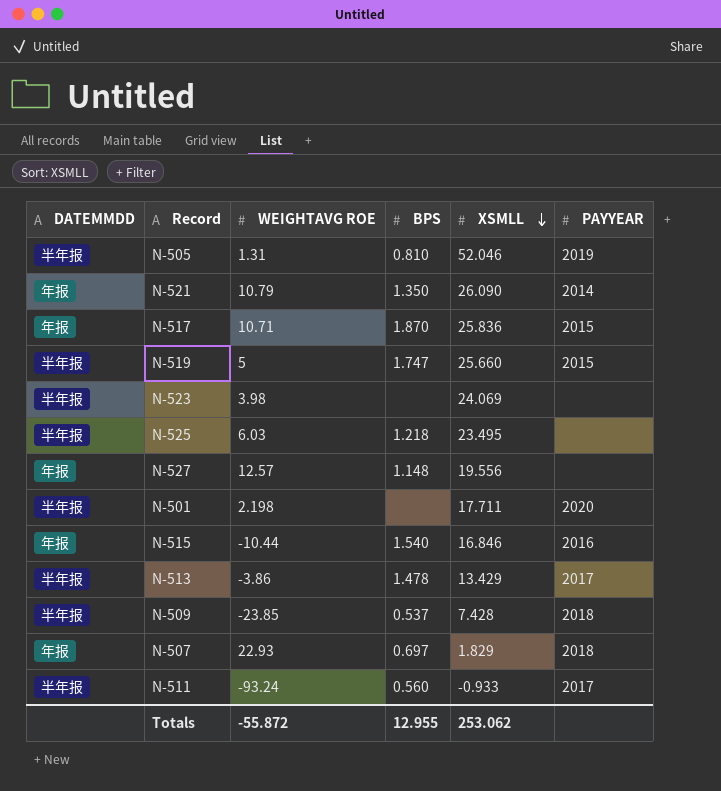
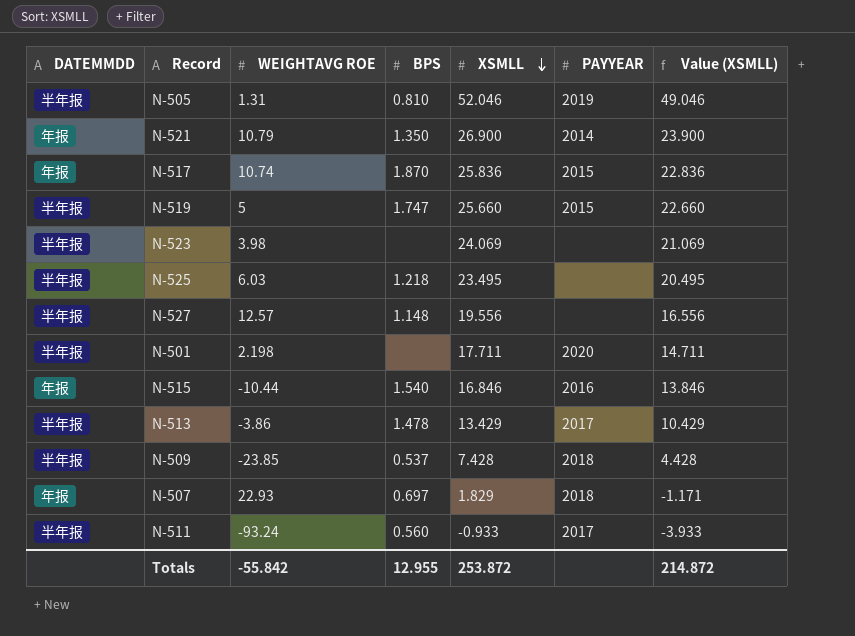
column Value (XSMLL) | formula: none -> [XSMLL] - 3
N-521 | XSMLL: 26.090 -> 26.900
N-517 | WEIGHTAVG ROE: 10.71 -> 10.74
N-527 | DATEMMDD: 年报 -> 半年报
Totals | WEIGHTAVG ROE: -55.872 -> -55.842
Totals | XSMLL: 253.062 -> 253.872

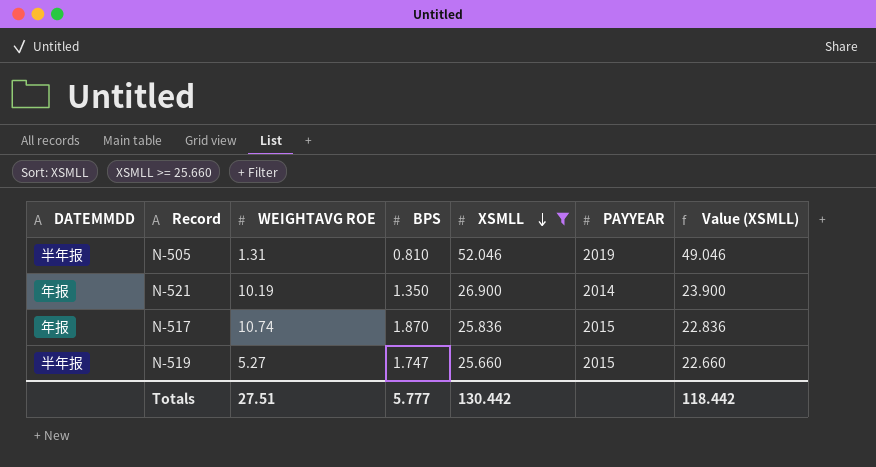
filter: none -> XSMLL >= 25.660
N-521 | WEIGHTAVG ROE: 10.79 -> 10.19
N-519 | WEIGHTAVG ROE: 5 -> 5.27
Totals | WEIGHTAVG ROE: -55.842 -> 27.51
Totals | BPS: 12.955 -> 5.777
Totals | XSMLL: 253.872 -> 130.442
Totals | Value (XSMLL): 214.872 -> 118.442

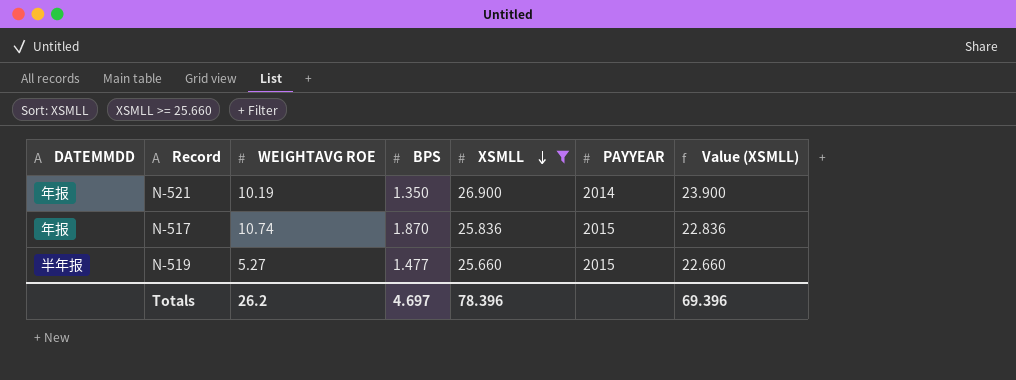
row N-505: 半年报 | 1.31 | 0.810 | 52.046 | 2019 | 49.046 -> none
N-519 | BPS: 1.747 -> 1.477
Totals | WEIGHTAVG ROE: 27.51 -> 26.2
Totals | BPS: 5.777 -> 4.697
Totals | XSMLL: 130.442 -> 78.396
Totals | Value (XSMLL): 118.442 -> 69.396

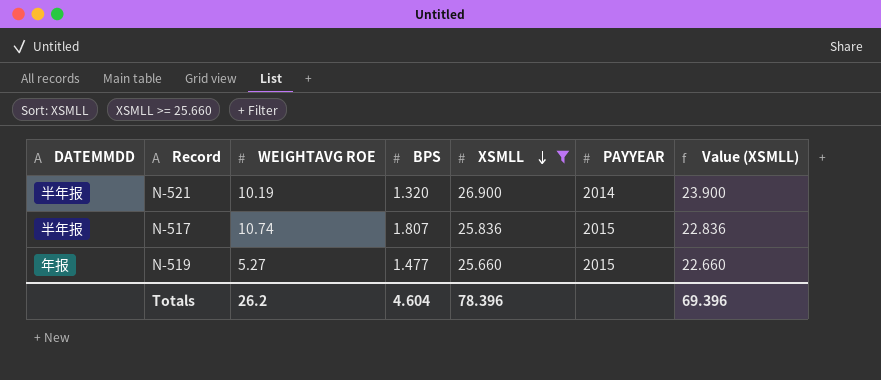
N-521 | DATEMMDD: 年报 -> 半年报
N-521 | BPS: 1.350 -> 1.320
N-517 | DATEMMDD: 年报 -> 半年报
N-517 | BPS: 1.870 -> 1.807
N-519 | DATEMMDD: 半年报 -> 年报
Totals | BPS: 4.697 -> 4.604

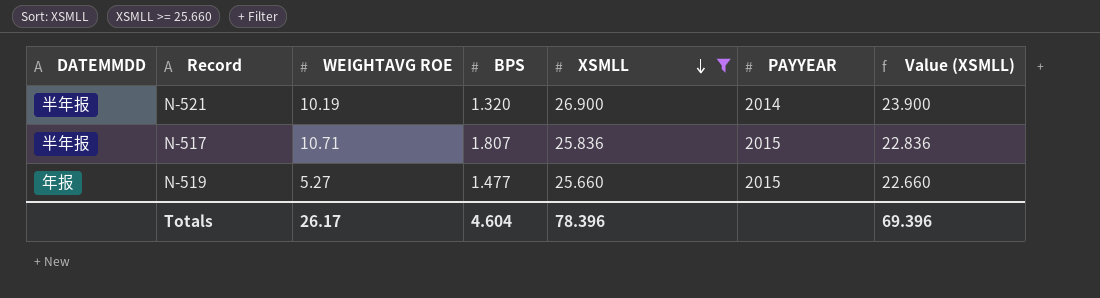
N-517 | WEIGHTAVG ROE: 10.74 -> 10.71
Totals | WEIGHTAVG ROE: 26.2 -> 26.17

